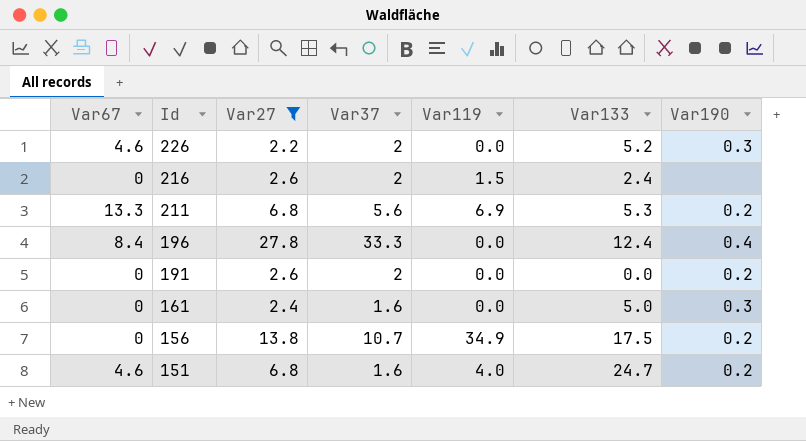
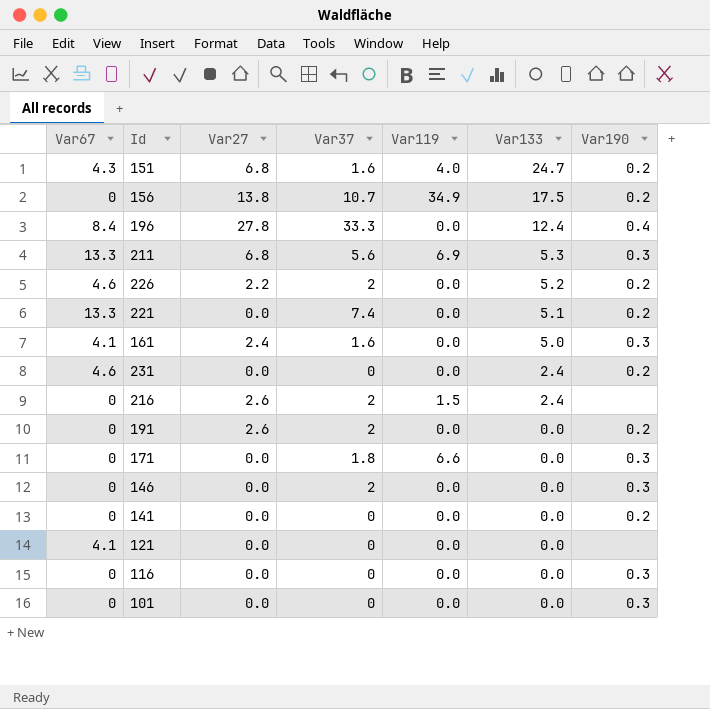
filter: Var27 != 0.0 -> none
row order: Id descending -> Var133 descending
151 | Var67: 4.6 -> 4.3
211 | Var190: 0.2 -> 0.3
226 | Var190: 0.3 -> 0.2
161 | Var67: 0 -> 4.1

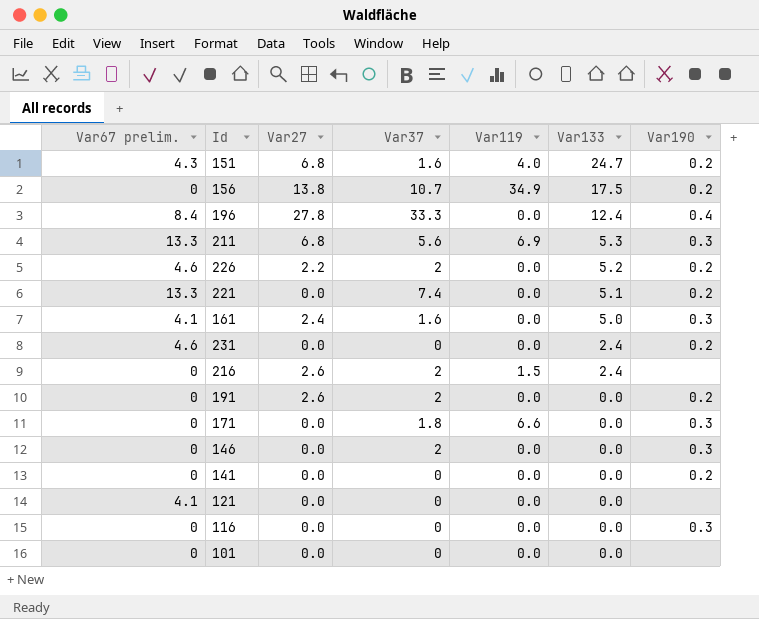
column name: Var67 -> Var67 prelim.
101 | Var190: 0.3 -> none

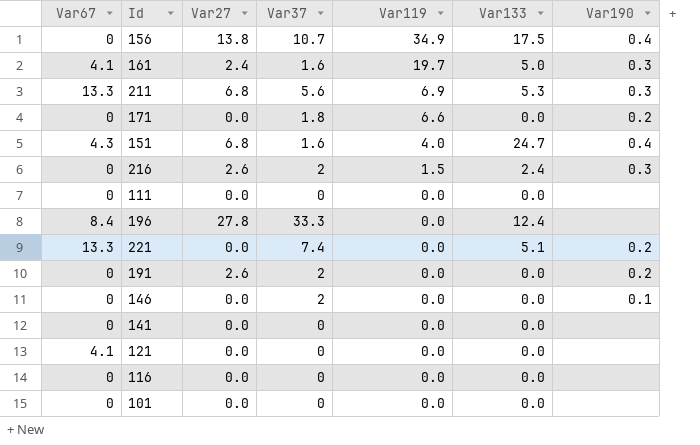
row order: Var133 descending -> Var119 descending
column name: Var67 prelim. -> Var67
row 226: 4.6 | 2.2 | 2 | 0.0 | 5.2 | 0.2 -> none
row 231: 4.6 | 0.0 | 0 | 0.0 | 2.4 | 0.2 -> none
156 | Var190: 0.2 -> 0.4
161 | Var119: 0.0 -> 19.7
171 | Var190: 0.3 -> 0.2
151 | Var190: 0.2 -> 0.4
216 | Var190: none -> 0.3
row 111: none -> 0 | 0.0 | 0 | 0.0 | 0.0 | none
196 | Var190: 0.4 -> none
146 | Var190: 0.3 -> 0.1
141 | Var190: 0.2 -> none
116 | Var190: 0.3 -> none

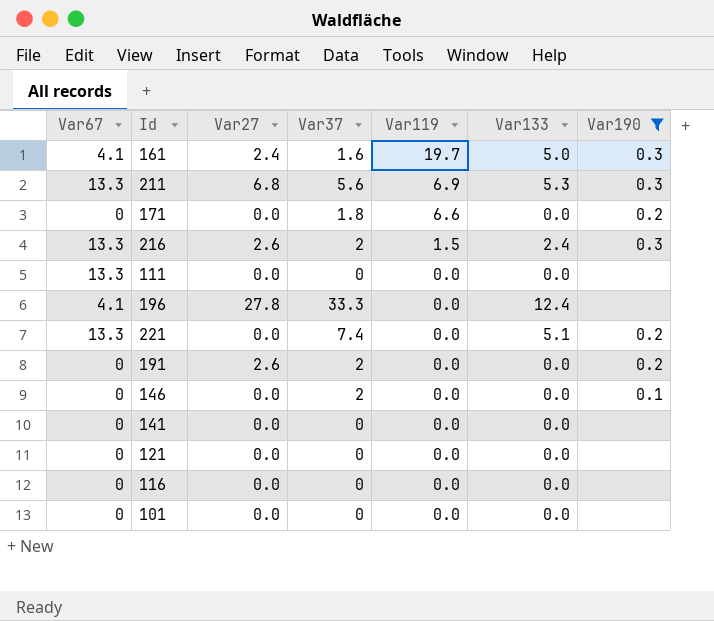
filter: none -> Var190 != 0.4
216 | Var67: 0 -> 13.3
111 | Var67: 0 -> 13.3
196 | Var67: 8.4 -> 4.1
121 | Var67: 4.1 -> 0

